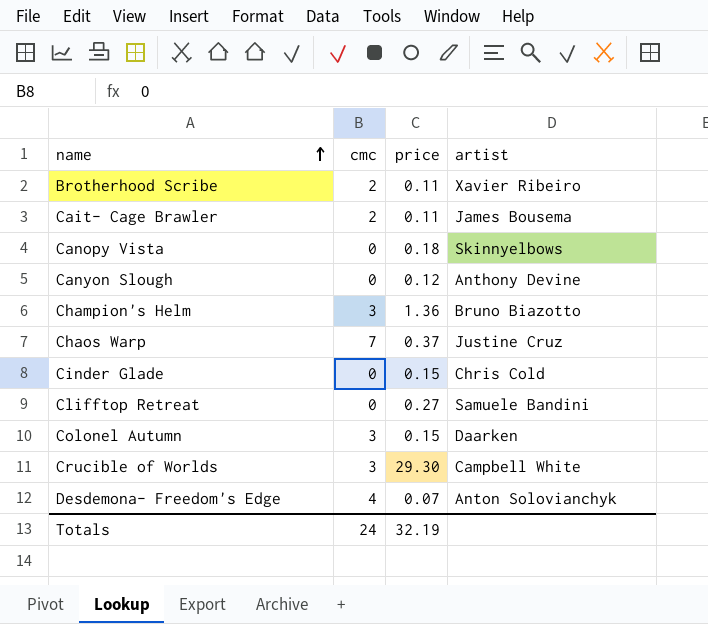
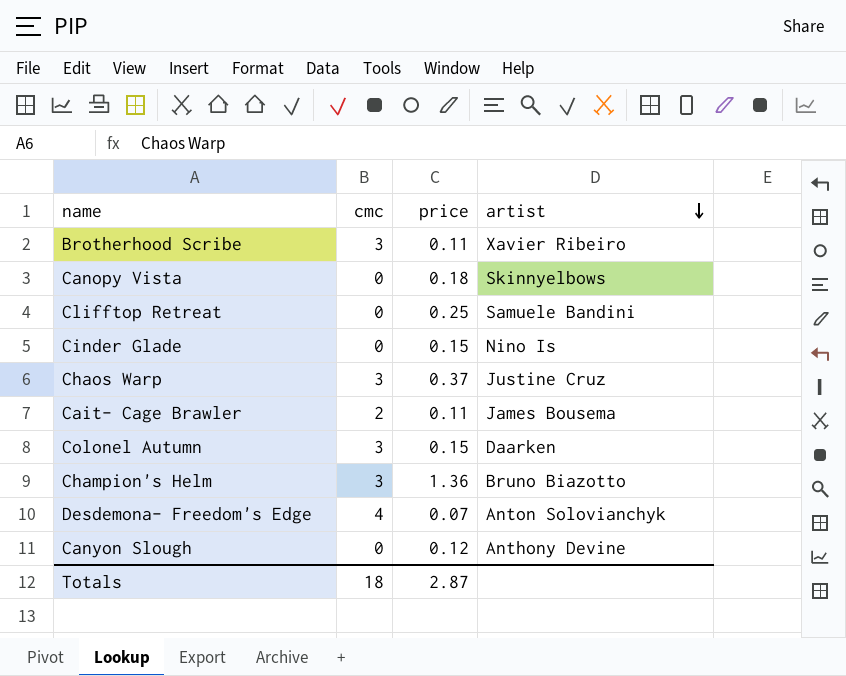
row order: name ascending -> artist descending
row Crucible of Worlds: 3 | 29.30 | Campbell White -> none
Brotherhood Scribe | cmc: 2 -> 3
Clifftop Retreat | price: 0.27 -> 0.25
Cinder Glade | artist: Chris Cold -> Nino Is
Chaos Warp | cmc: 7 -> 3
Totals | cmc: 24 -> 18
Totals | price: 32.19 -> 2.87

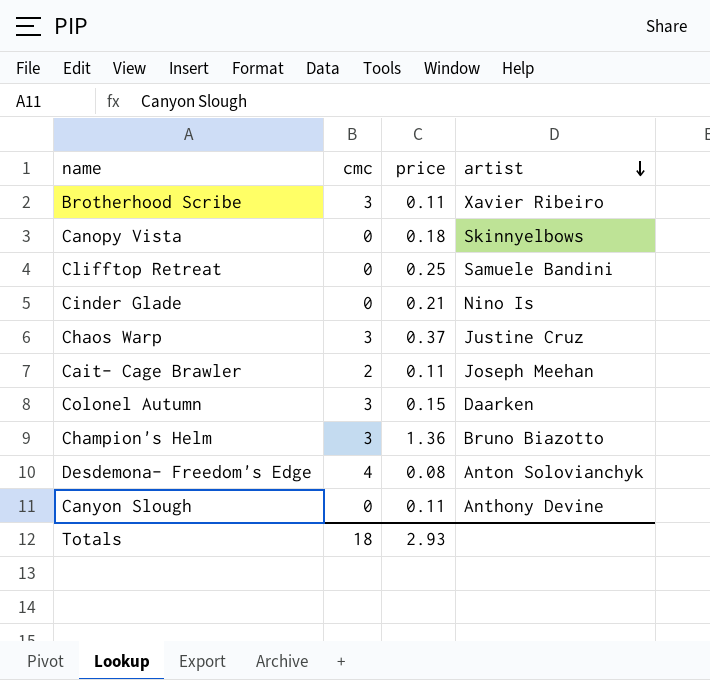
Cinder Glade | price: 0.15 -> 0.21
Cait- Cage Brawler | artist: James Bousema -> Joseph Meehan
Desdemona- Freedom's Edge | price: 0.07 -> 0.08
Canyon Slough | price: 0.12 -> 0.11
Totals | price: 2.87 -> 2.93

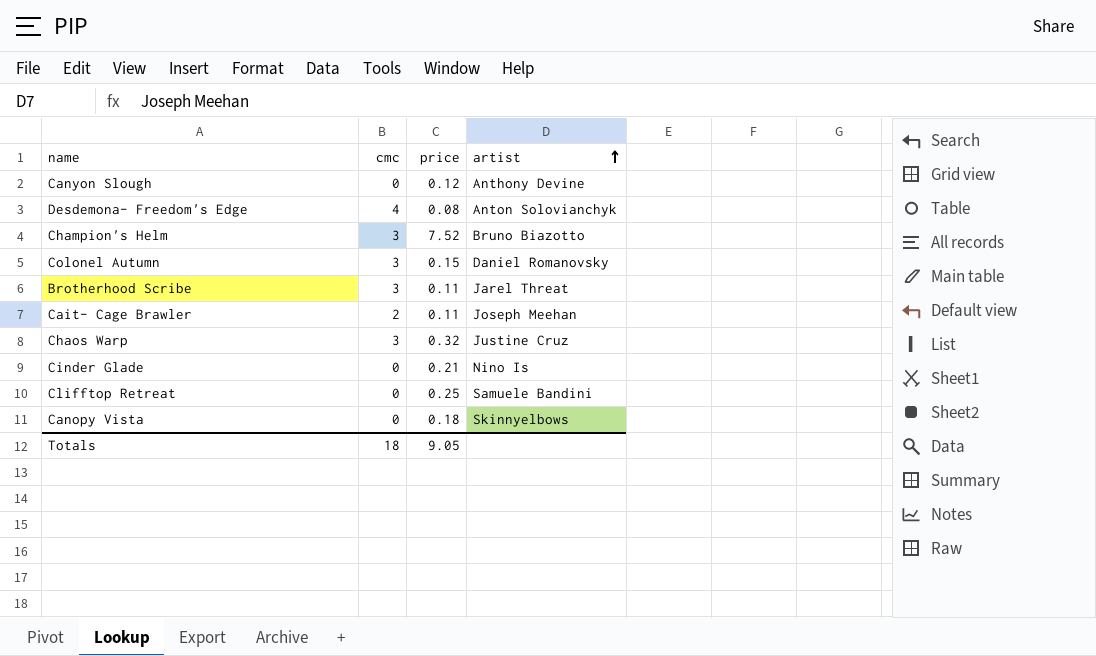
row order: artist descending -> artist ascending
Canyon Slough | price: 0.11 -> 0.12
Champion's Helm | price: 1.36 -> 7.52
Colonel Autumn | artist: Daarken -> Daniel Romanovsky
Brotherhood Scribe | artist: Xavier Ribeiro -> Jarel Threat
Chaos Warp | price: 0.37 -> 0.32
Totals | price: 2.93 -> 9.05

